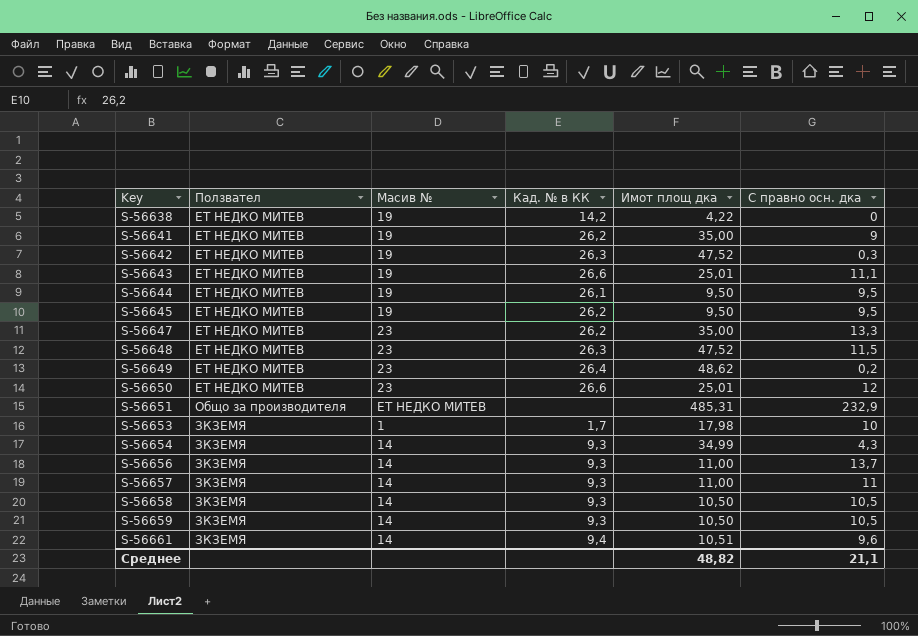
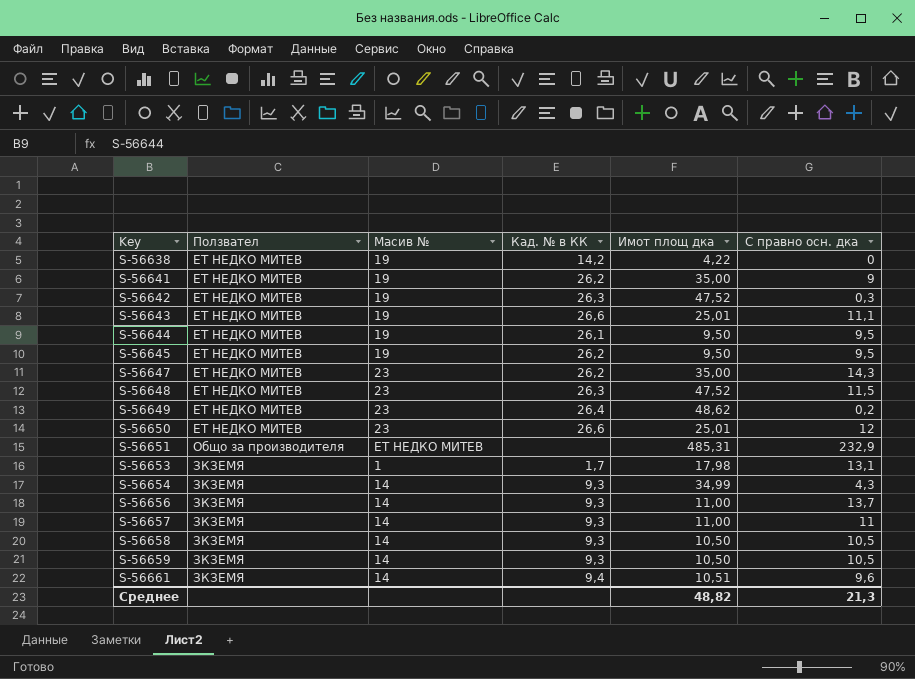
S-56647 | С правно осн. дка: 13,3 -> 14,3
S-56653 | С правно осн. дка: 10 -> 13,1
Среднее | С правно осн. дка: 21,1 -> 21,3

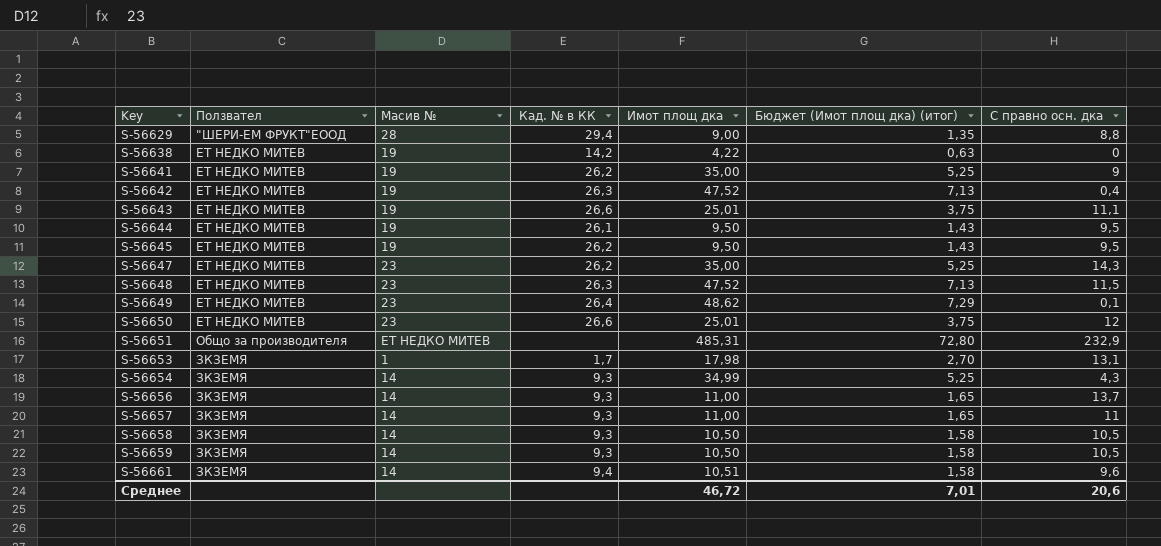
column Бюджет (Имот площ дка) (итог) | formula: none -> [Имот площ дка] * 0,15
row S-56629: none -> "ШЕРИ-ЕМ ФРУКТ"ЕООД | 28 | 29,4 | 9,00 | 1,35 | 8,8
S-56642 | С правно осн. дка: 0,3 -> 0,4
S-56649 | С правно осн. дка: 0,2 -> 0,1
Среднее | Имот площ дка: 48,82 -> 46,72
Среднее | С правно осн. дка: 21,3 -> 20,6

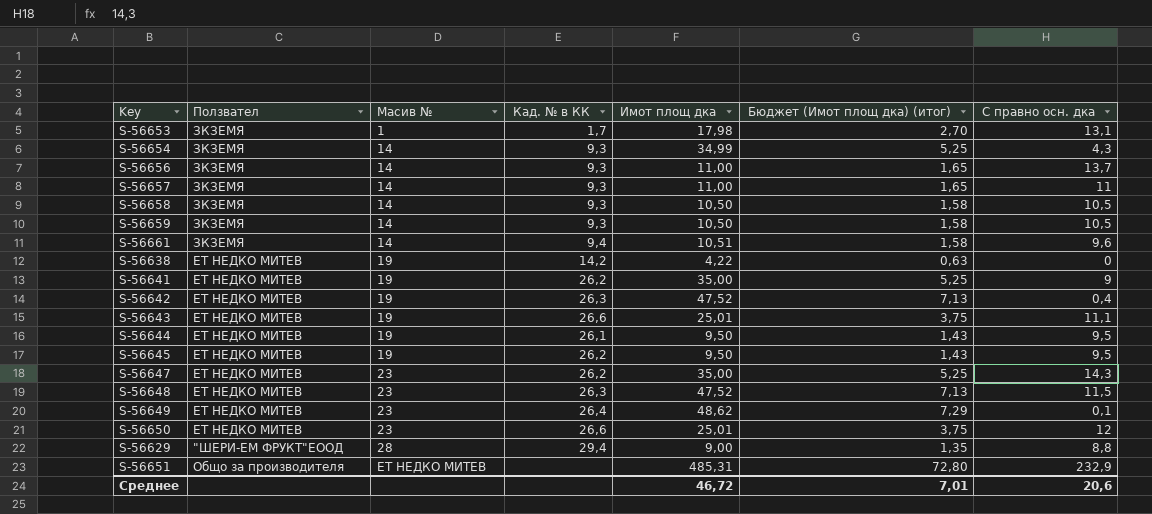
row order: Key ascending -> Масив № ascending

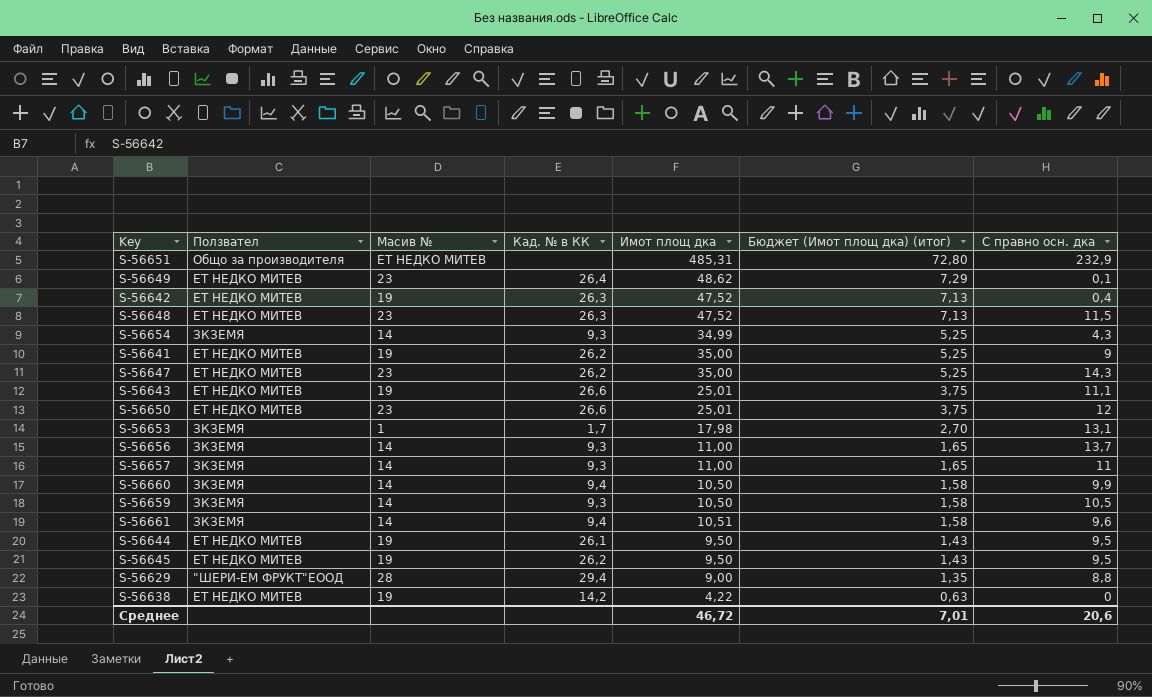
row order: Масив № ascending -> Бюджет (Имот площ дка) (итог) descending
row S-56658: ЗКЗЕМЯ | 14 | 9,3 | 10,50 | 1,58 | 10,5 -> none
row S-56660: none -> ЗКЗЕМЯ | 14 | 9,4 | 10,50 | 1,58 | 9,9

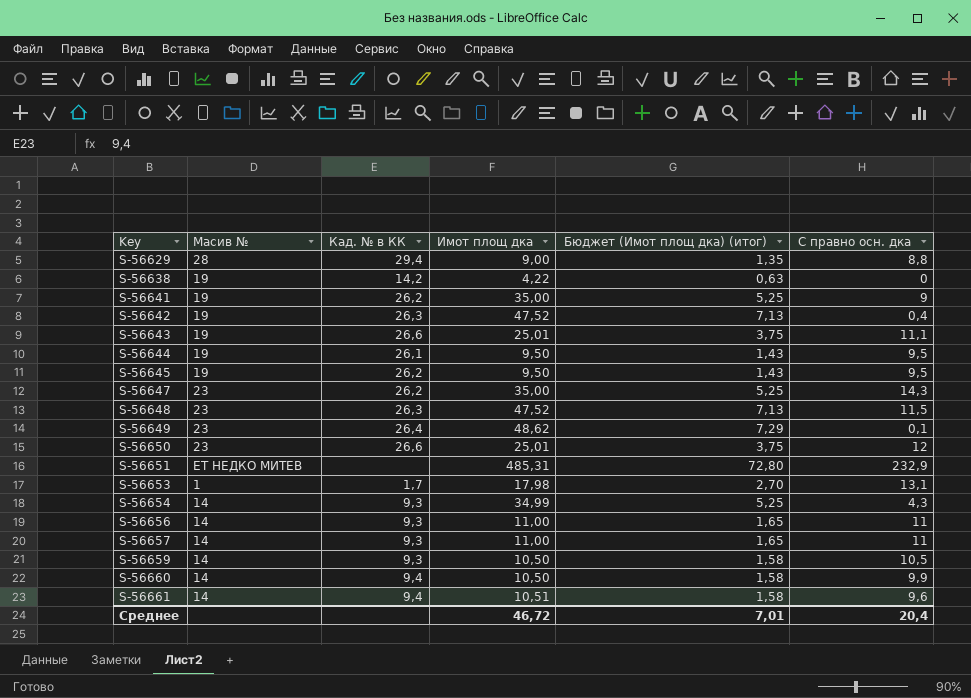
row order: Бюджет (Имот площ дка) (итог) descending -> Key ascending
column Ползвател | position: 2 -> none
S-56656 | С правно осн. дка: 13,7 -> 11
Среднее | С правно осн. дка: 20,6 -> 20,4

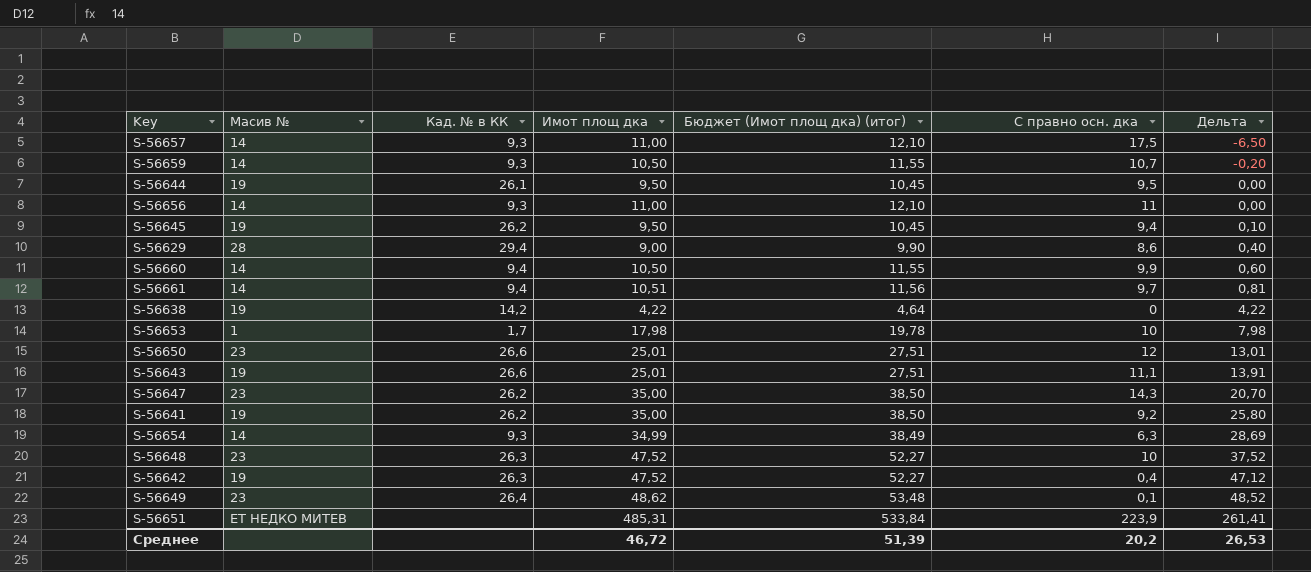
row order: Key ascending -> Дельта ascending
column Бюджет (Имот площ дка) (итог) | formula: [Имот площ дка] * 0,15 -> [Имот площ дка] * 1,1
column Дельта | formula: none -> [Имот площ дка] - [С правно осн. дка]
S-56657 | С правно осн. дка: 11 -> 17,5
S-56659 | С правно осн. дка: 10,5 -> 10,7
S-56645 | С правно осн. дка: 9,5 -> 9,4
S-56629 | С правно осн. дка: 8,8 -> 8,6
S-56661 | С правно осн. дка: 9,6 -> 9,7
S-56653 | С правно осн. дка: 13,1 -> 10
S-56641 | С правно осн. дка: 9 -> 9,2
S-56654 | С правно осн. дка: 4,3 -> 6,3
S-56648 | С правно осн. дка: 11,5 -> 10
S-56651 | С правно осн. дка: 232,9 -> 223,9
Среднее | Бюджет (Имот площ дка) (итог): 7,01 -> 51,39
Среднее | С правно осн. дка: 20,4 -> 20,2

